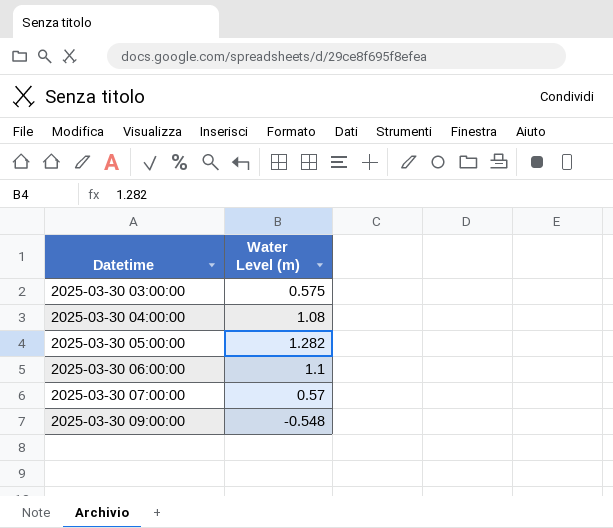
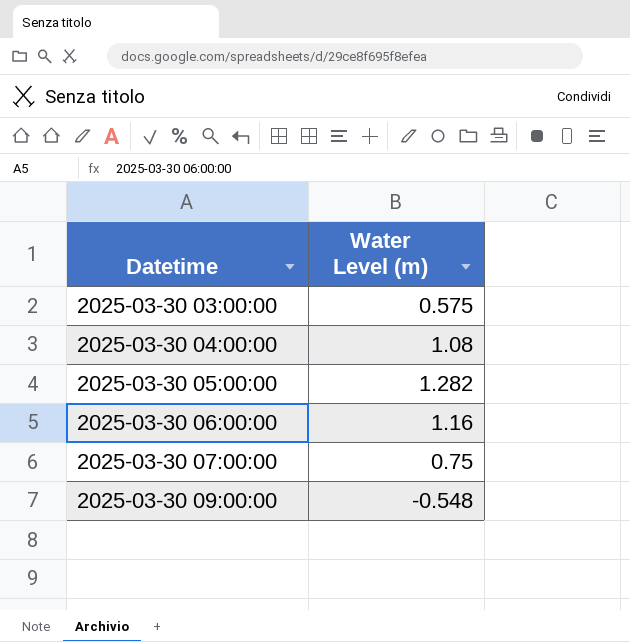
2025-03-30 06:00:00 | Water Level (m): 1.1 -> 1.16
2025-03-30 07:00:00 | Water Level (m): 0.57 -> 0.75

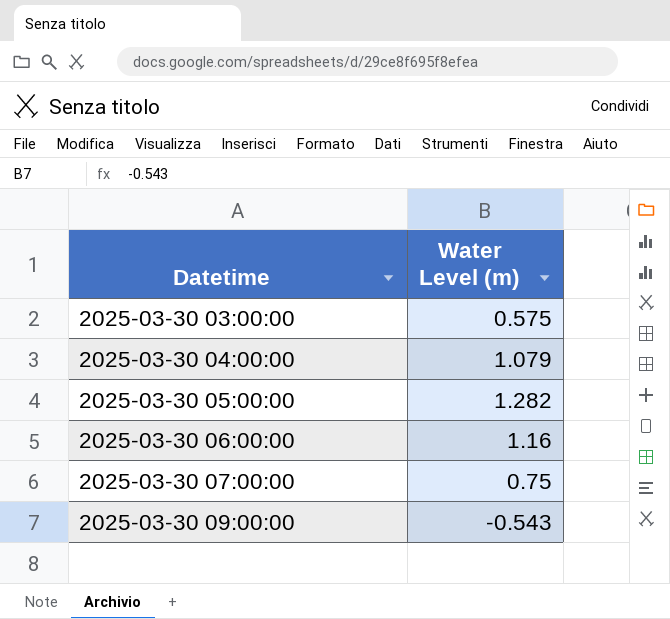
2025-03-30 04:00:00 | Water Level (m): 1.08 -> 1.079
2025-03-30 09:00:00 | Water Level (m): -0.548 -> -0.543

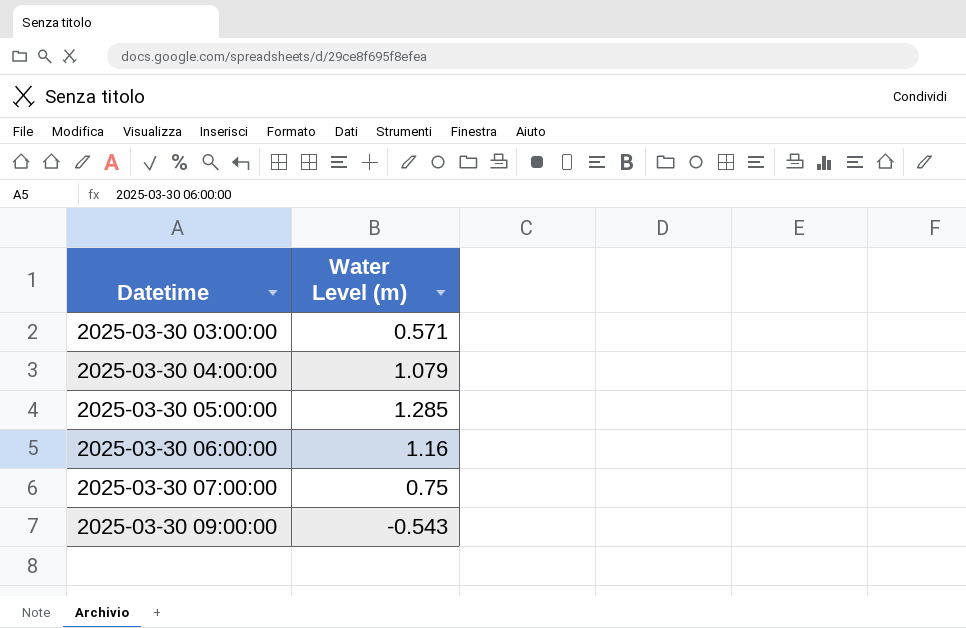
2025-03-30 03:00:00 | Water Level (m): 0.575 -> 0.571
2025-03-30 05:00:00 | Water Level (m): 1.282 -> 1.285

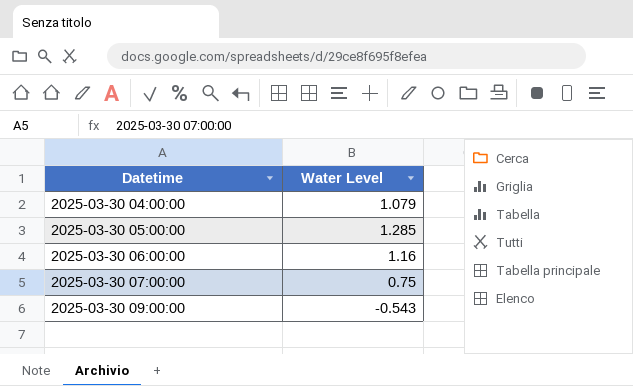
column name: Water Level (m) -> Water Level
row 2025-03-30 03:00:00: 0.571 -> none

